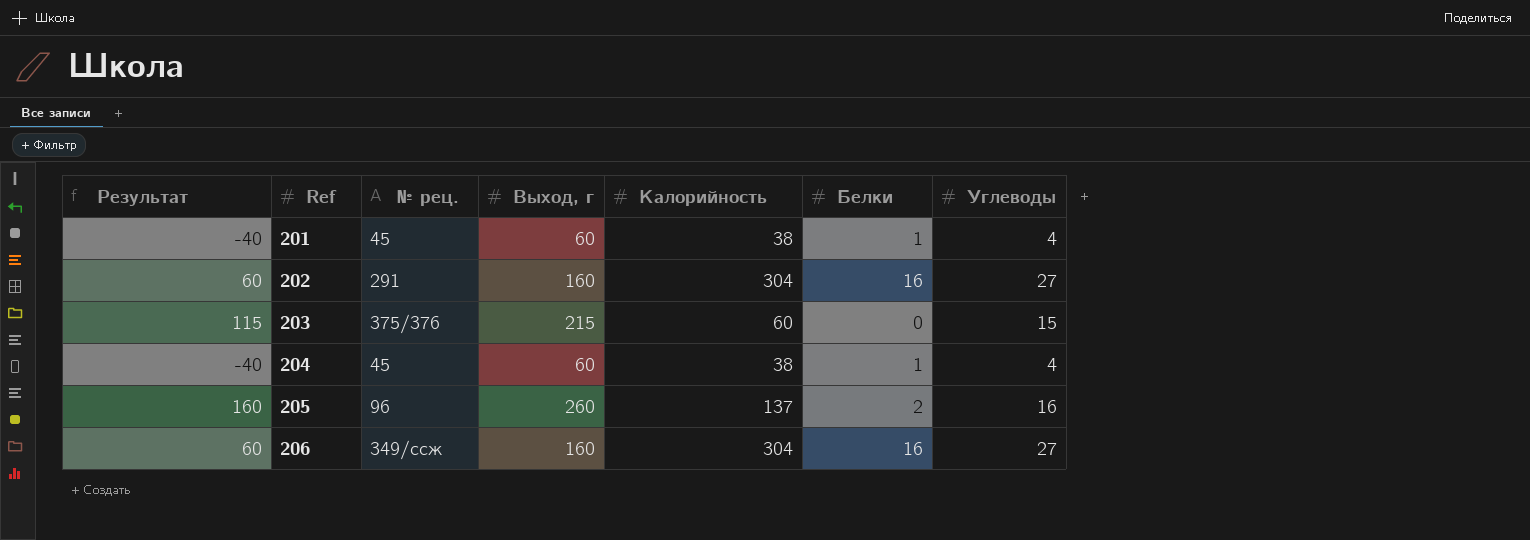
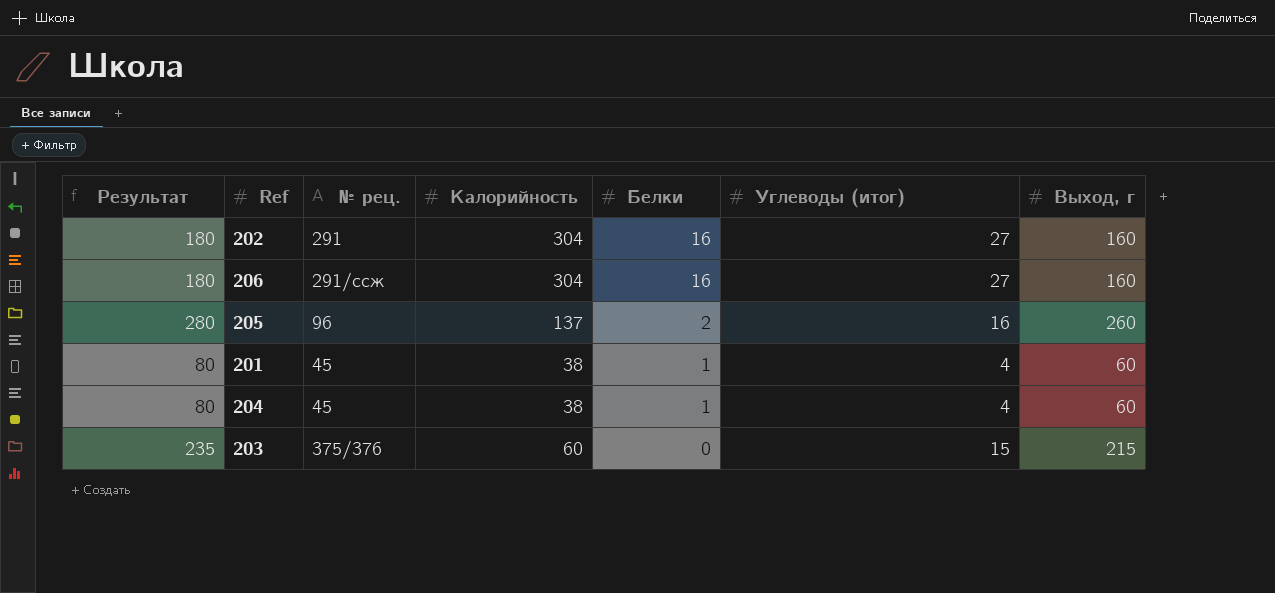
row order: Ref ascending -> Белки descending
column Результат | formula: [Выход, г] - 100 -> [Выход, г] + 20
column name: Углеводы -> Углеводы (итог)
column Выход, г | position: 4 -> 7
206 | № рец.: 349/сcж -> 291/ссж

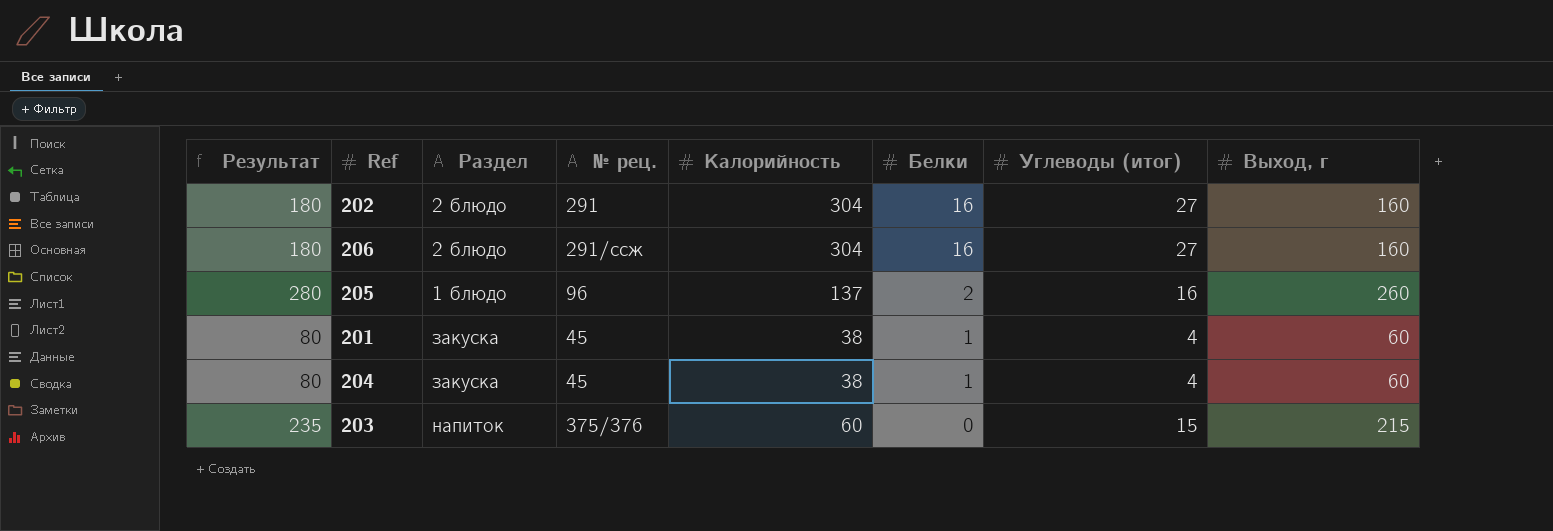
column Раздел | position: none -> 3

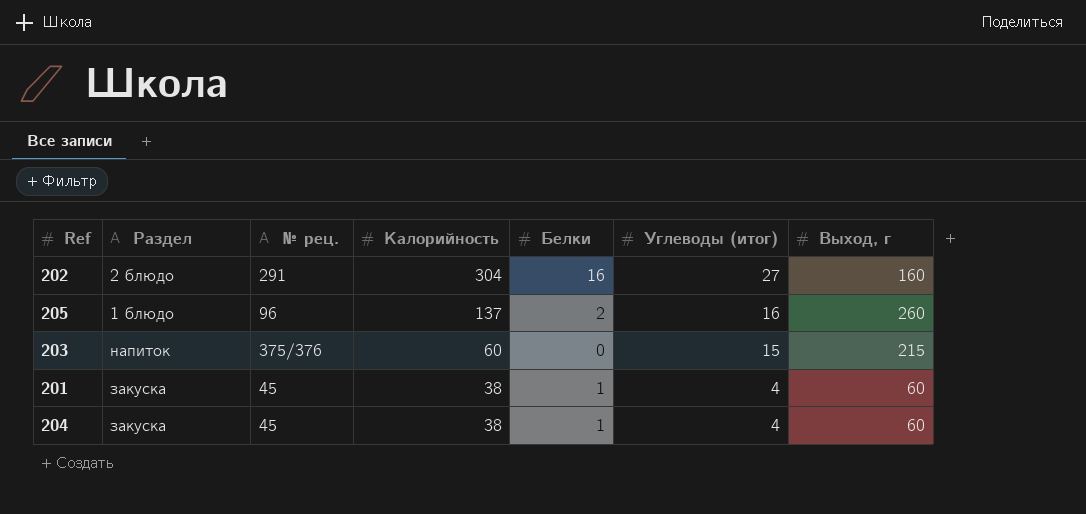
row order: Белки descending -> Калорийность descending
column Результат | formula: [Выход, г] + 20 -> none
row 206: 180 | 2 блюдо | 291/ссж | 304 | 16 | 27 | 160 -> none

